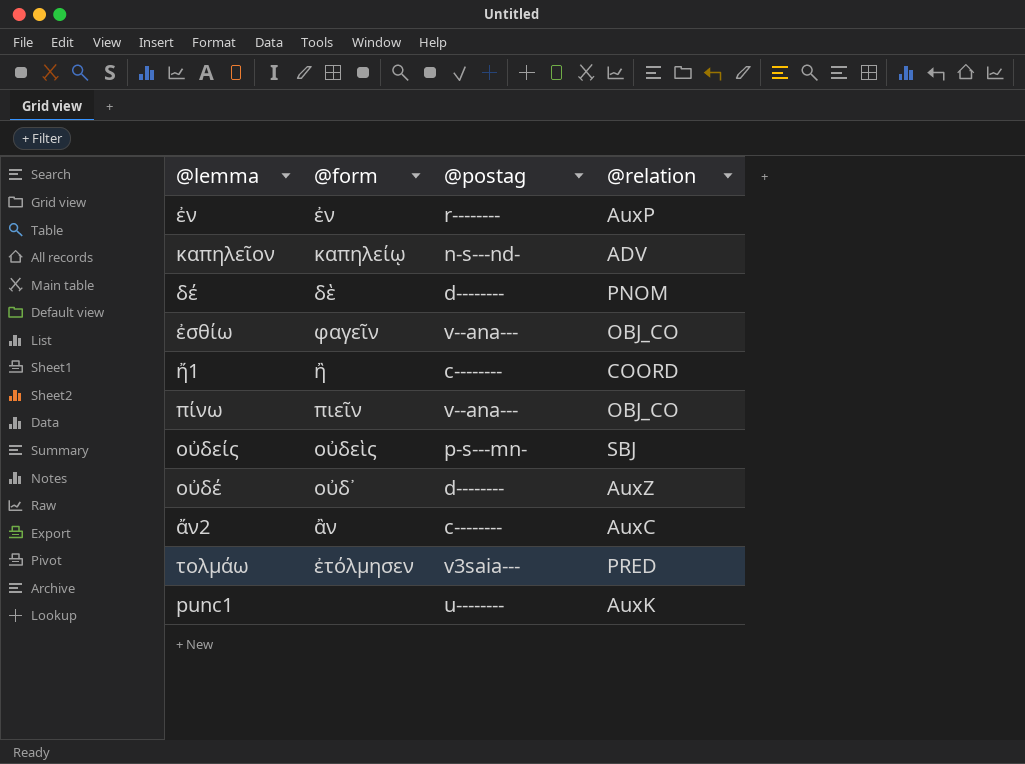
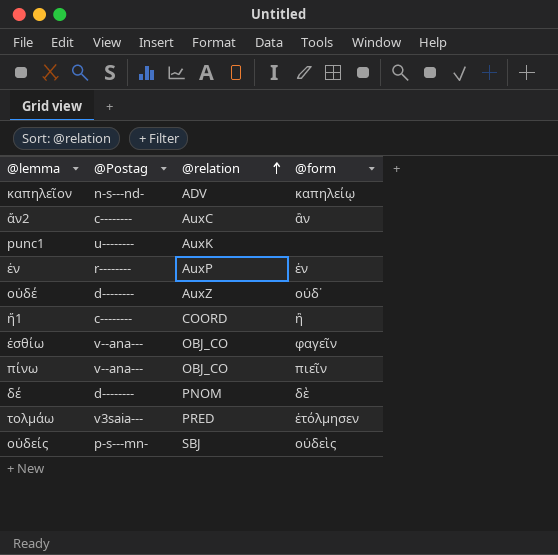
row order: none -> @relation ascending
column name: @postag -> @Postag
column @form | position: 2 -> 4

